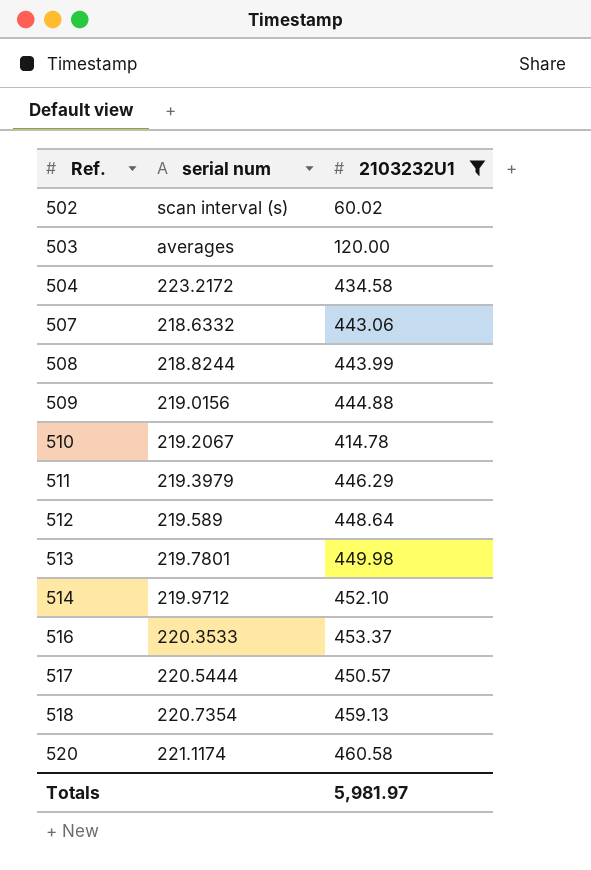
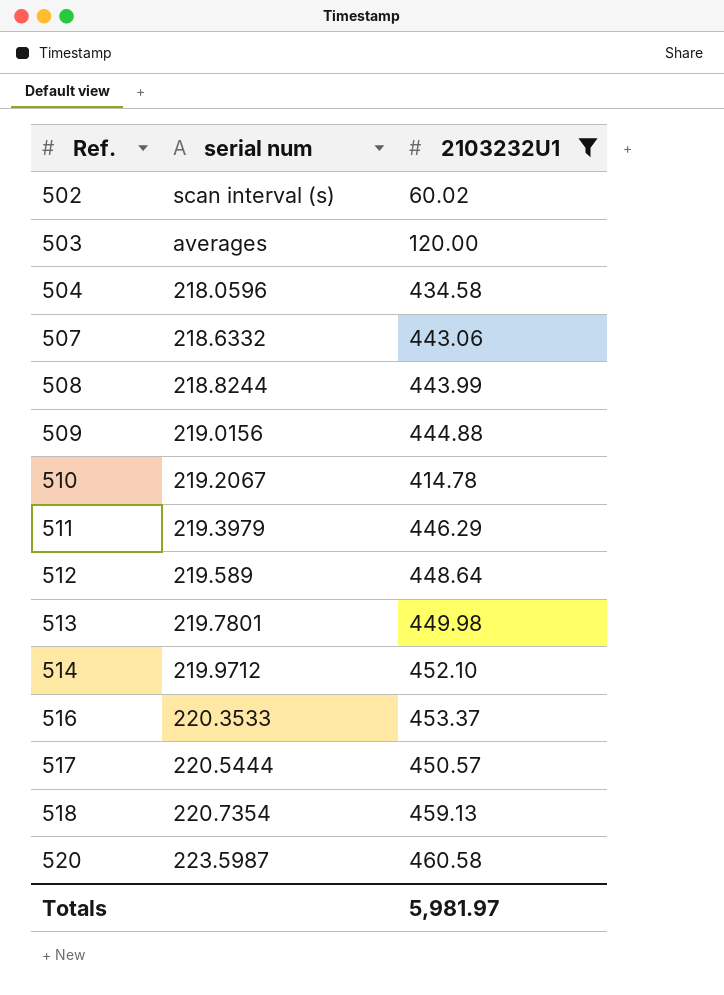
504 | serial num: 223.2172 -> 218.0596
520 | serial num: 221.1174 -> 223.5987

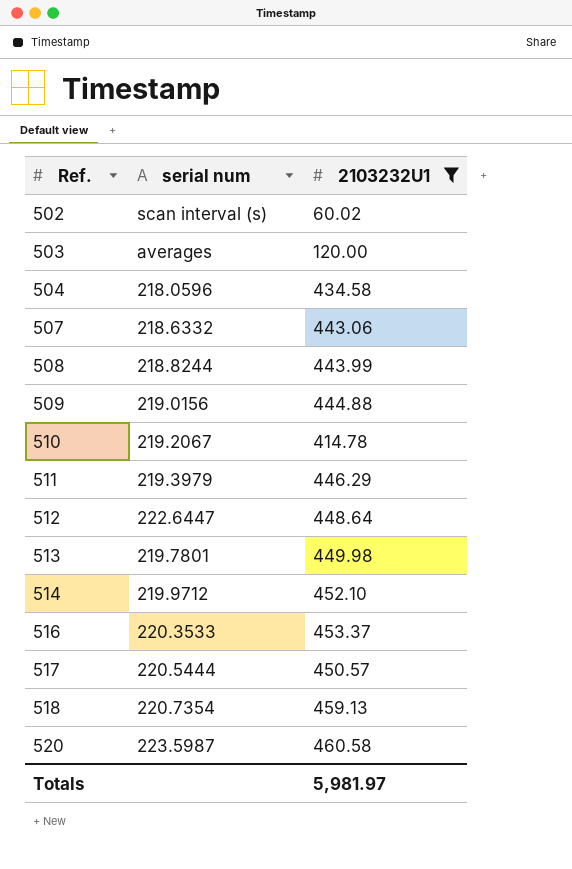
512 | serial num: 219.589 -> 222.6447

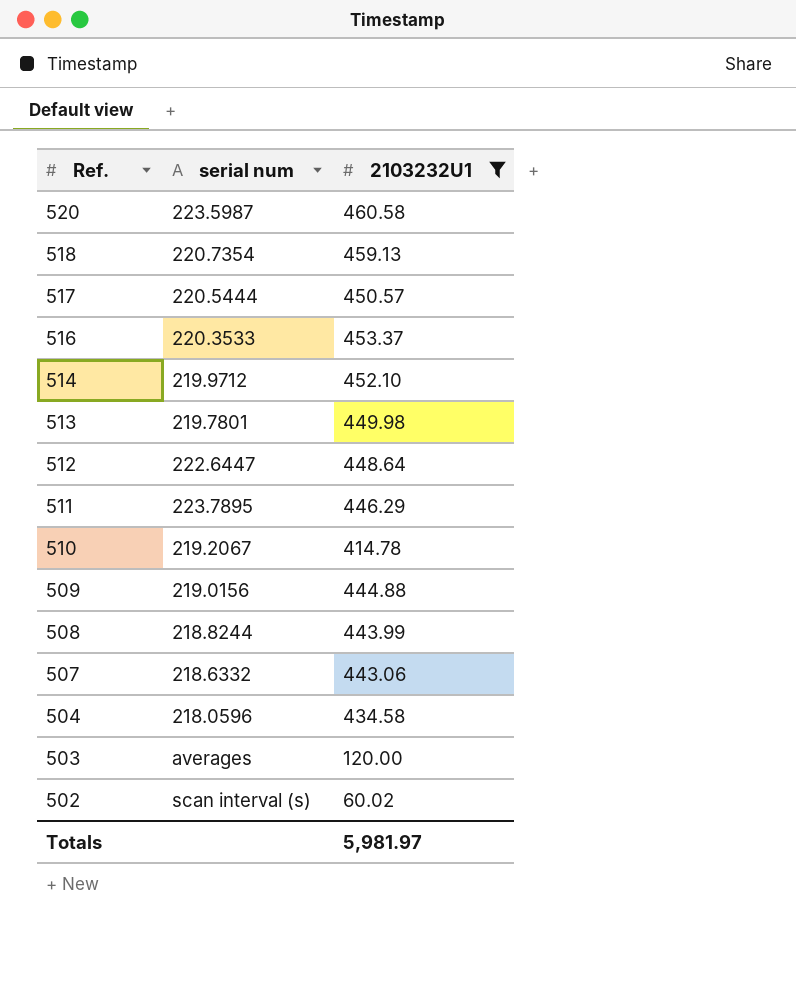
row order: Ref. ascending -> Ref. descending
511 | serial num: 219.3979 -> 223.7895

